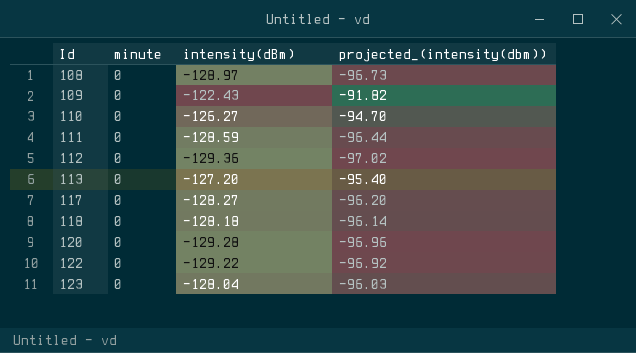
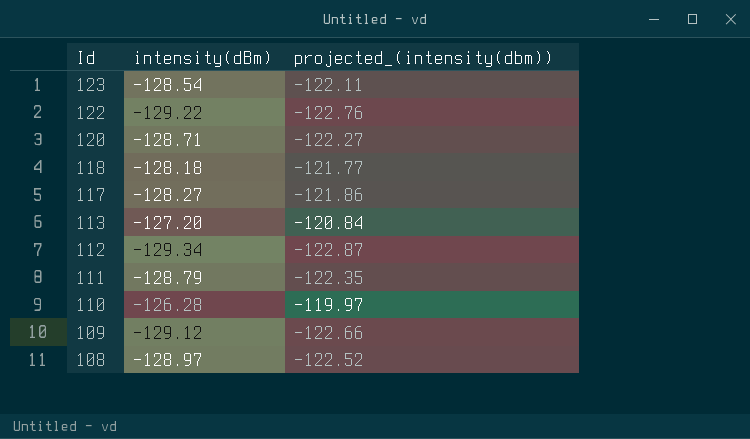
row order: Id ascending -> Id descending
column minute | position: 2 -> none
column projected_(intensity(dbm)) | formula: [intensity(dBm)] * 0.75 -> [intensity(dBm)] * 0.95
123 | intensity(dBm): -128.04 -> -128.54
120 | intensity(dBm): -129.28 -> -128.71
112 | intensity(dBm): -129.36 -> -129.34
111 | intensity(dBm): -128.59 -> -128.79
110 | intensity(dBm): -126.27 -> -126.28
109 | intensity(dBm): -122.43 -> -129.12

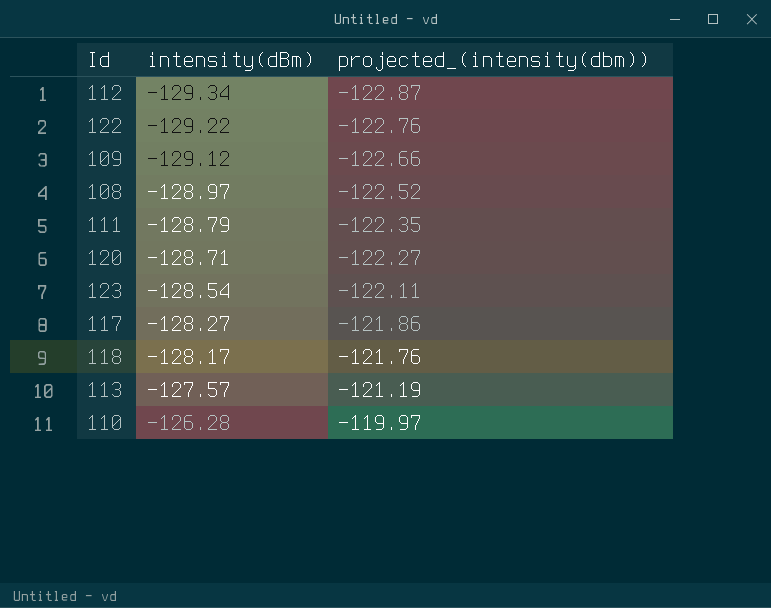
row order: Id descending -> intensity(dBm) ascending
118 | intensity(dBm): -128.18 -> -128.17
118 | projected_(intensity(dbm)): -121.77 -> -121.76
113 | intensity(dBm): -127.20 -> -127.57
113 | projected_(intensity(dbm)): -120.84 -> -121.19

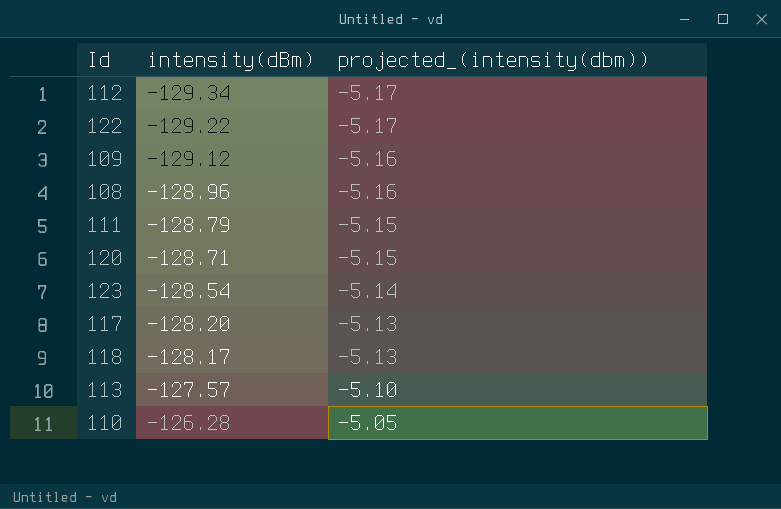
column projected_(intensity(dbm)) | formula: [intensity(dBm)] * 0.95 -> [intensity(dBm)] * 0.04
108 | intensity(dBm): -128.97 -> -128.96
117 | intensity(dBm): -128.27 -> -128.20

